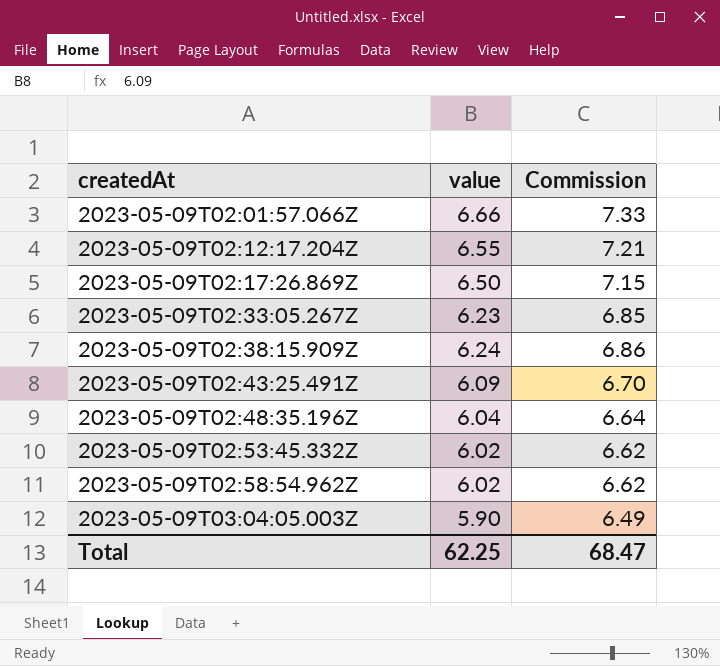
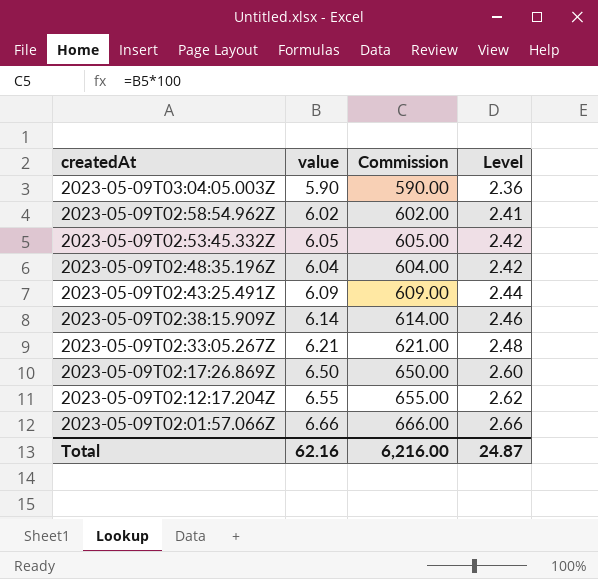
row order: createdAt ascending -> createdAt descending
column Commission | formula: [value] * 1.1 -> [value] * 100
column Level | formula: none -> [value] * 0.4
2023-05-09T02:53:45.332Z | value: 6.02 -> 6.05
2023-05-09T02:38:15.909Z | value: 6.24 -> 6.14
2023-05-09T02:33:05.267Z | value: 6.23 -> 6.21
Total | value: 62.25 -> 62.16
Total | Commission: 68.47 -> 6,216.00

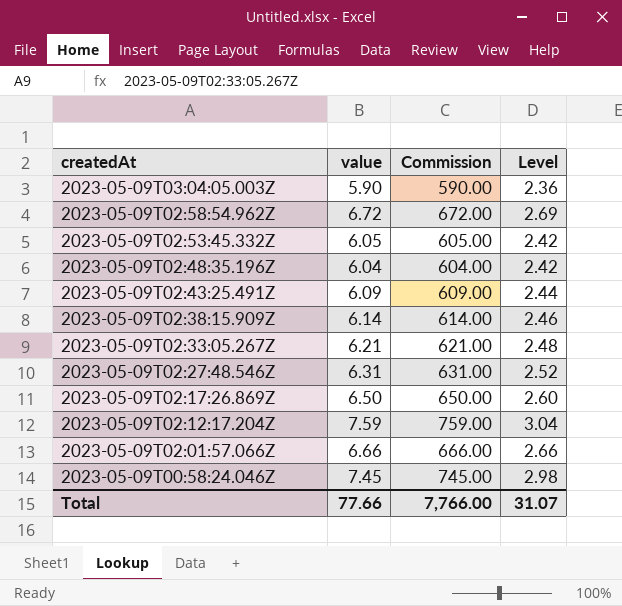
2023-05-09T02:58:54.962Z | value: 6.02 -> 6.72
2023-05-09T02:58:54.962Z | Commission: 602.00 -> 672.00
2023-05-09T02:58:54.962Z | Level: 2.41 -> 2.69
row 2023-05-09T02:27:48.546Z: none -> 6.31 | 631.00 | 2.52
2023-05-09T02:12:17.204Z | value: 6.55 -> 7.59
2023-05-09T02:12:17.204Z | Commission: 655.00 -> 759.00
2023-05-09T02:12:17.204Z | Level: 2.62 -> 3.04
row 2023-05-09T00:58:24.046Z: none -> 7.45 | 745.00 | 2.98
Total | value: 62.16 -> 77.66
Total | Commission: 6,216.00 -> 7,766.00
Total | Level: 24.87 -> 31.07

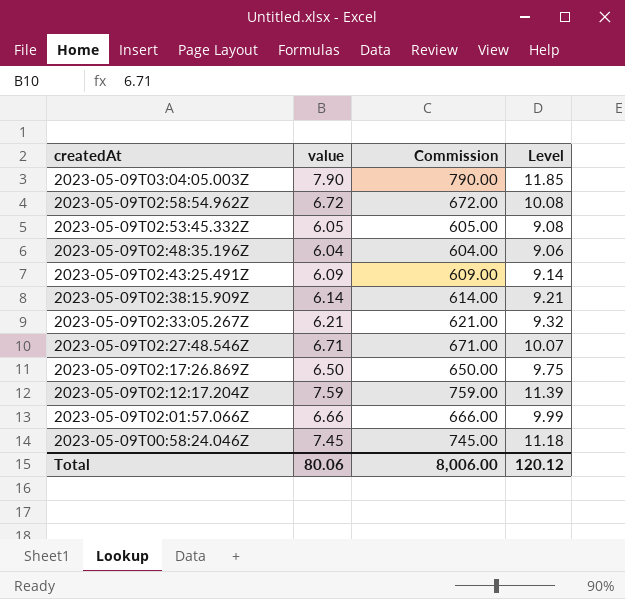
column Level | formula: [value] * 0.4 -> [value] * 1.5
2023-05-09T03:04:05.003Z | value: 5.90 -> 7.90
2023-05-09T03:04:05.003Z | Commission: 590.00 -> 790.00
2023-05-09T02:27:48.546Z | value: 6.31 -> 6.71
2023-05-09T02:27:48.546Z | Commission: 631.00 -> 671.00
Total | value: 77.66 -> 80.06
Total | Commission: 7,766.00 -> 8,006.00
Total | Level: 31.07 -> 120.12

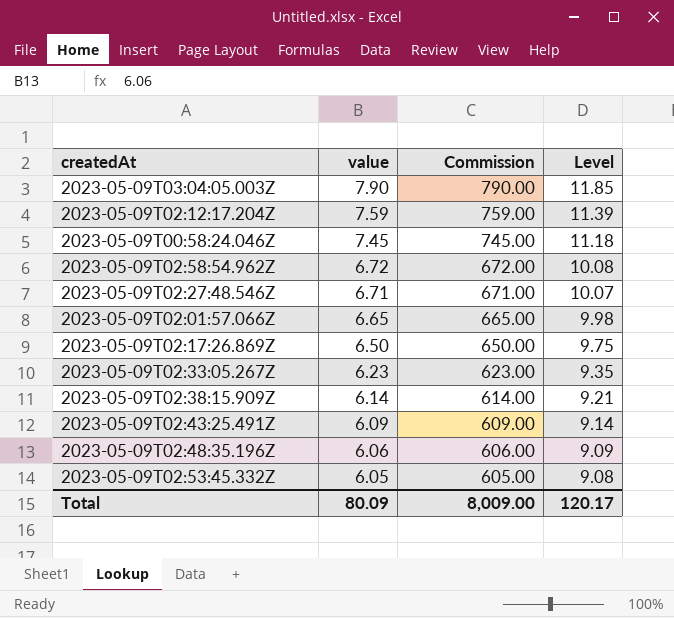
row order: createdAt descending -> value descending
2023-05-09T02:01:57.066Z | value: 6.66 -> 6.65
2023-05-09T02:01:57.066Z | Commission: 666.00 -> 665.00
2023-05-09T02:01:57.066Z | Level: 9.99 -> 9.98
2023-05-09T02:33:05.267Z | value: 6.21 -> 6.23
2023-05-09T02:33:05.267Z | Commission: 621.00 -> 623.00
2023-05-09T02:33:05.267Z | Level: 9.32 -> 9.35
2023-05-09T02:48:35.196Z | value: 6.04 -> 6.06
2023-05-09T02:48:35.196Z | Commission: 604.00 -> 606.00
2023-05-09T02:48:35.196Z | Level: 9.06 -> 9.09
Total | value: 80.06 -> 80.09
Total | Commission: 8,006.00 -> 8,009.00
Total | Level: 120.12 -> 120.17

